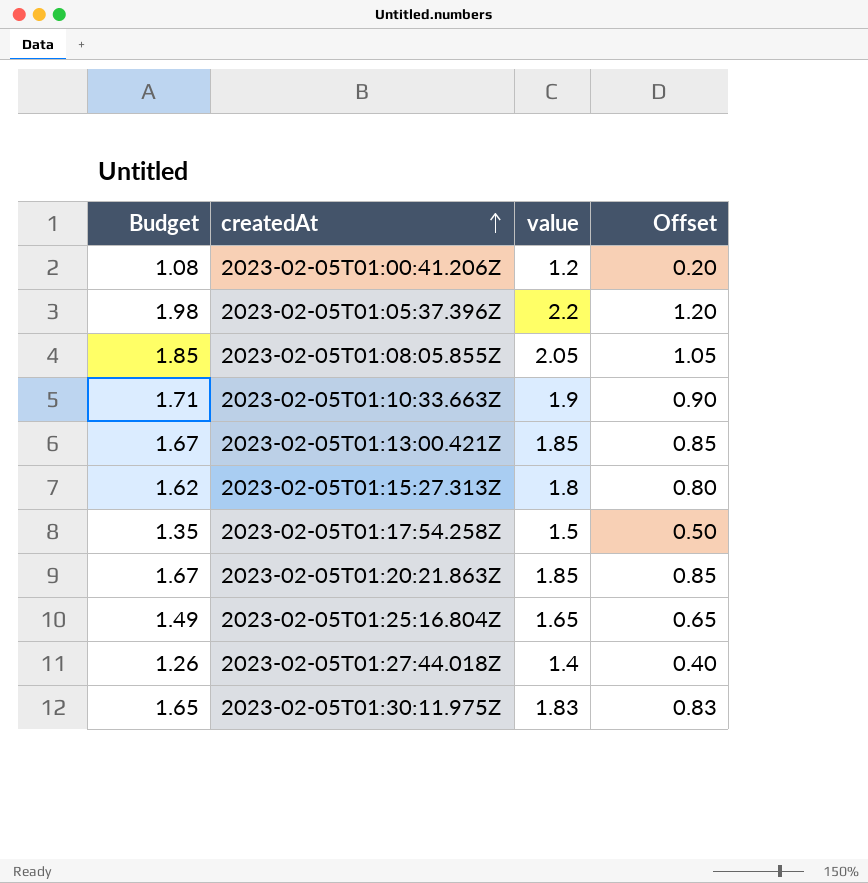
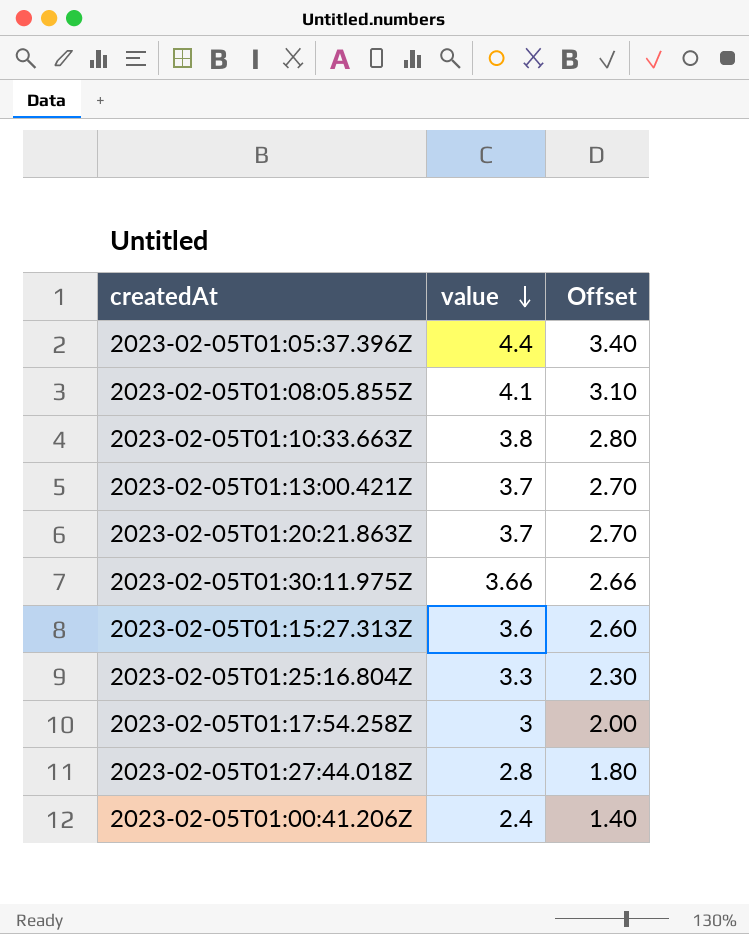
row order: createdAt ascending -> value descending
column Budget | formula: [value] * 0.9 -> none
2023-02-05T01:05:37.396Z | value: 2.2 -> 4.4
2023-02-05T01:05:37.396Z | Offset: 1.20 -> 3.40
2023-02-05T01:08:05.855Z | value: 2.05 -> 4.1
2023-02-05T01:08:05.855Z | Offset: 1.05 -> 3.10
2023-02-05T01:10:33.663Z | value: 1.9 -> 3.8
2023-02-05T01:10:33.663Z | Offset: 0.90 -> 2.80
2023-02-05T01:13:00.421Z | value: 1.85 -> 3.7
2023-02-05T01:13:00.421Z | Offset: 0.85 -> 2.70
2023-02-05T01:20:21.863Z | value: 1.85 -> 3.7
2023-02-05T01:20:21.863Z | Offset: 0.85 -> 2.70
2023-02-05T01:30:11.975Z | value: 1.83 -> 3.66
2023-02-05T01:30:11.975Z | Offset: 0.83 -> 2.66
2023-02-05T01:15:27.313Z | value: 1.8 -> 3.6
2023-02-05T01:15:27.313Z | Offset: 0.80 -> 2.60
2023-02-05T01:25:16.804Z | value: 1.65 -> 3.3
2023-02-05T01:25:16.804Z | Offset: 0.65 -> 2.30
2023-02-05T01:17:54.258Z | value: 1.5 -> 3
2023-02-05T01:17:54.258Z | Offset: 0.50 -> 2.00
2023-02-05T01:27:44.018Z | value: 1.4 -> 2.8
2023-02-05T01:27:44.018Z | Offset: 0.40 -> 1.80
2023-02-05T01:00:41.206Z | value: 1.2 -> 2.4
2023-02-05T01:00:41.206Z | Offset: 0.20 -> 1.40

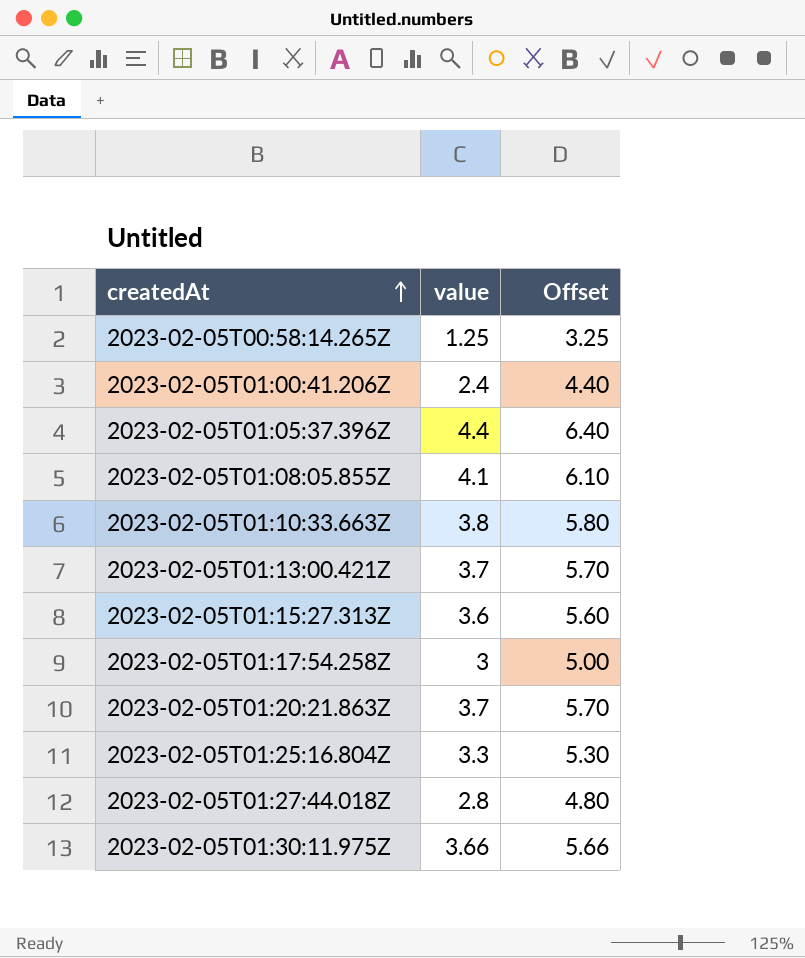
row order: value descending -> createdAt ascending
column Offset | formula: [value] - 1 -> [value] + 2
row 2023-02-05T00:58:14.265Z: none -> 1.25 | 3.25

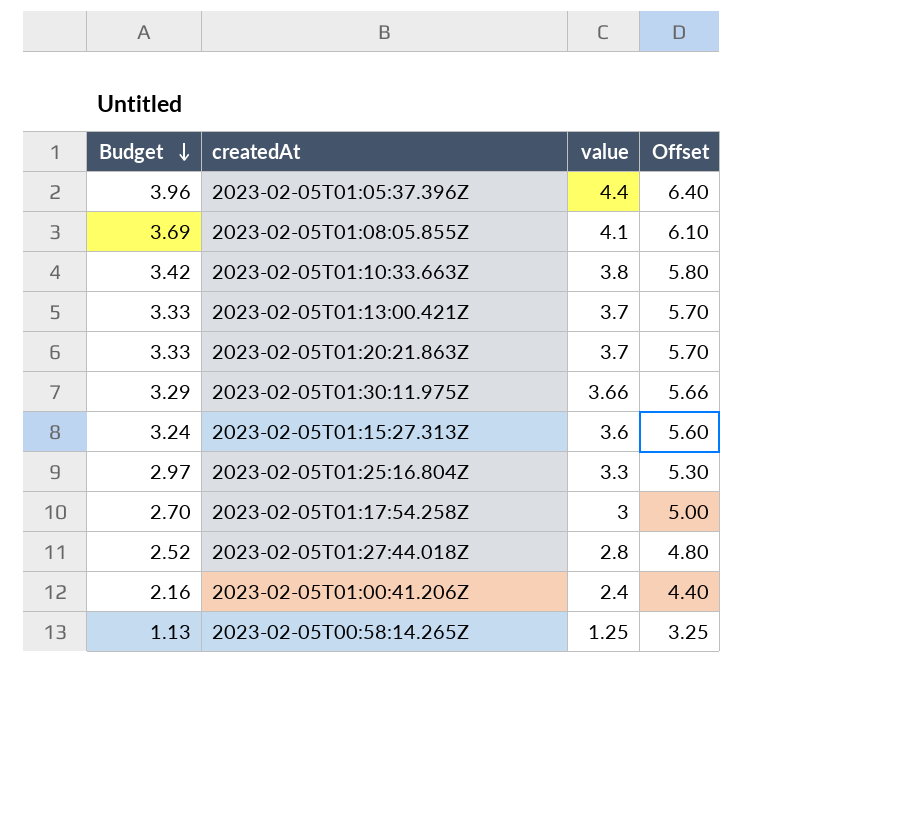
row order: createdAt ascending -> Budget descending
column Budget | formula: none -> [value] * 0.9

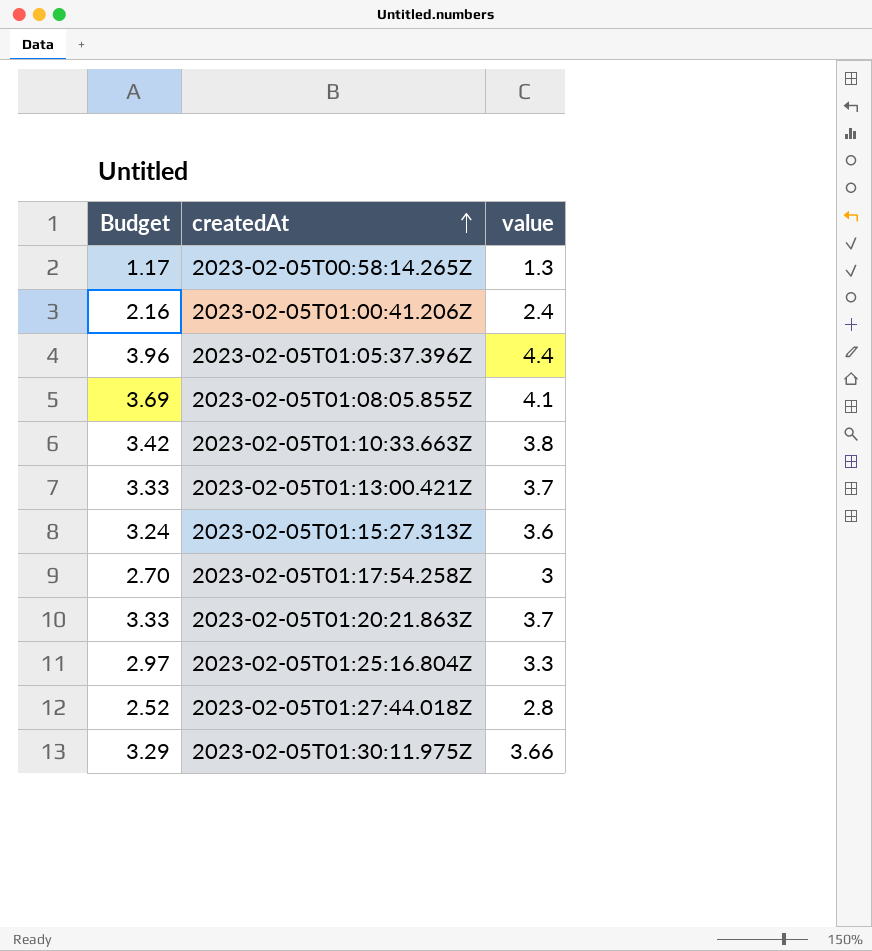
row order: Budget descending -> createdAt ascending
column Offset | formula: [value] + 2 -> none
2023-02-05T00:58:14.265Z | Budget: 1.13 -> 1.17
2023-02-05T00:58:14.265Z | value: 1.25 -> 1.3

